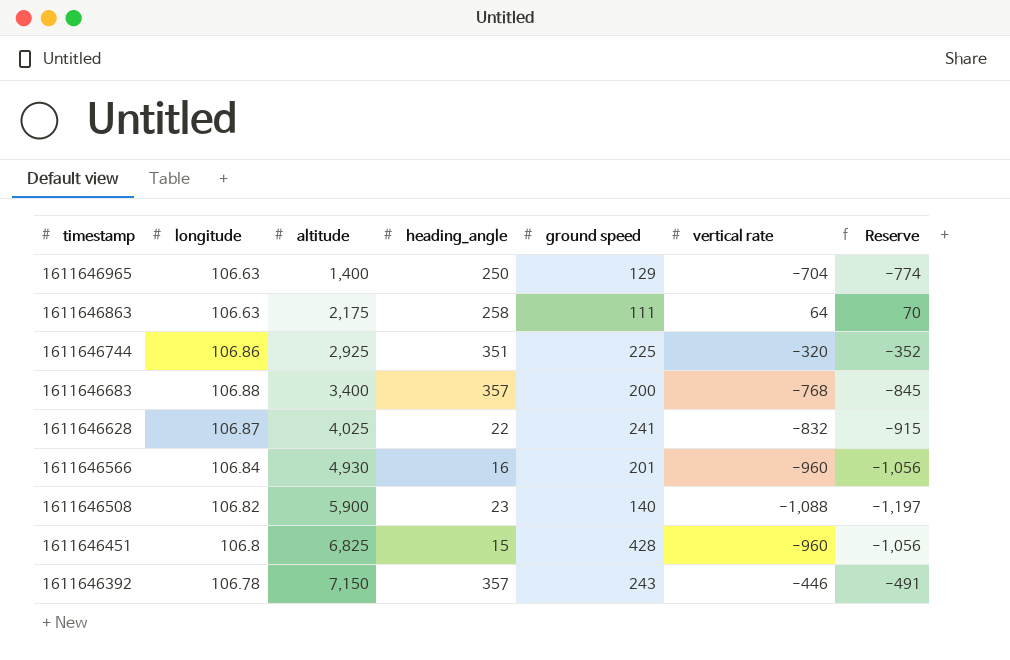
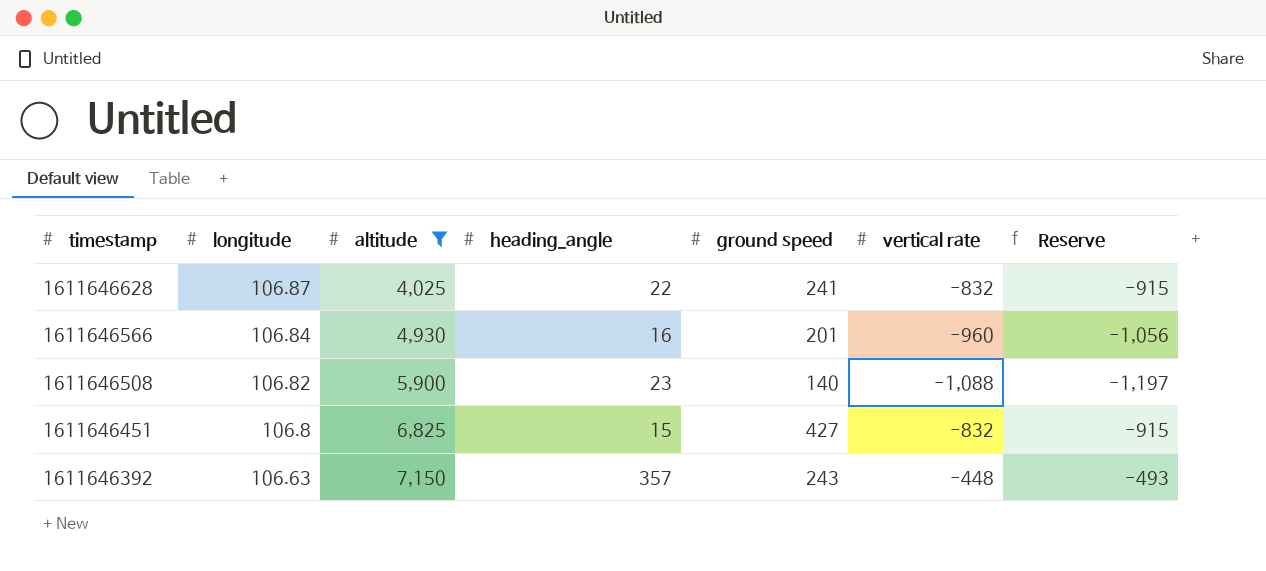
filter: none -> altitude >= 4,025
1611646451 | ground speed: 428 -> 427
1611646451 | vertical rate: -960 -> -832
1611646451 | Reserve: -1,056 -> -915
1611646392 | longitude: 106.78 -> 106.63
1611646392 | vertical rate: -446 -> -448
1611646392 | Reserve: -491 -> -493

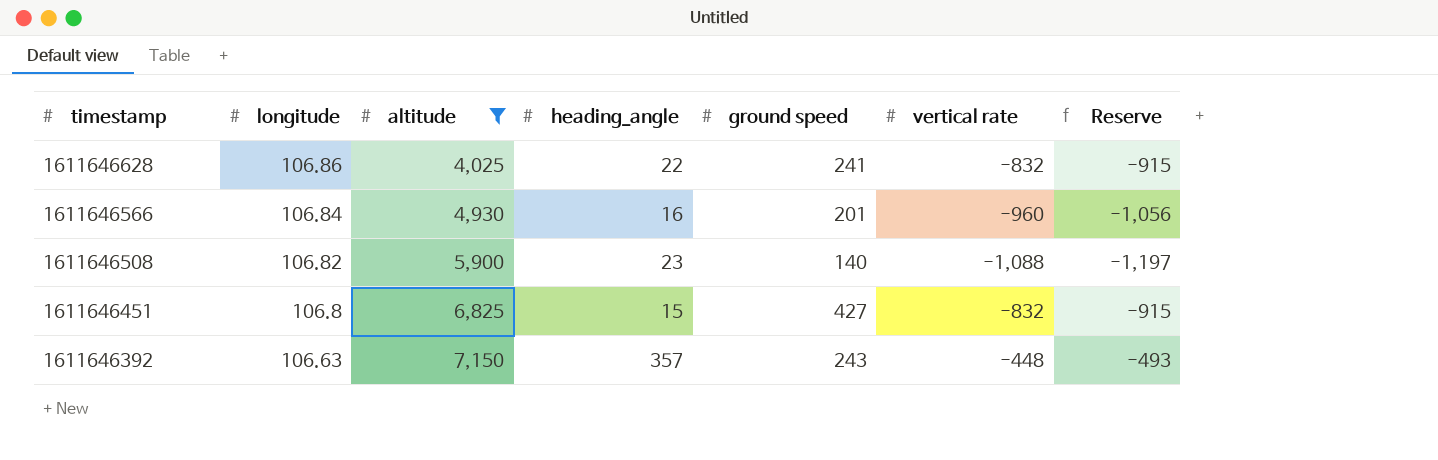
1611646628 | longitude: 106.87 -> 106.86

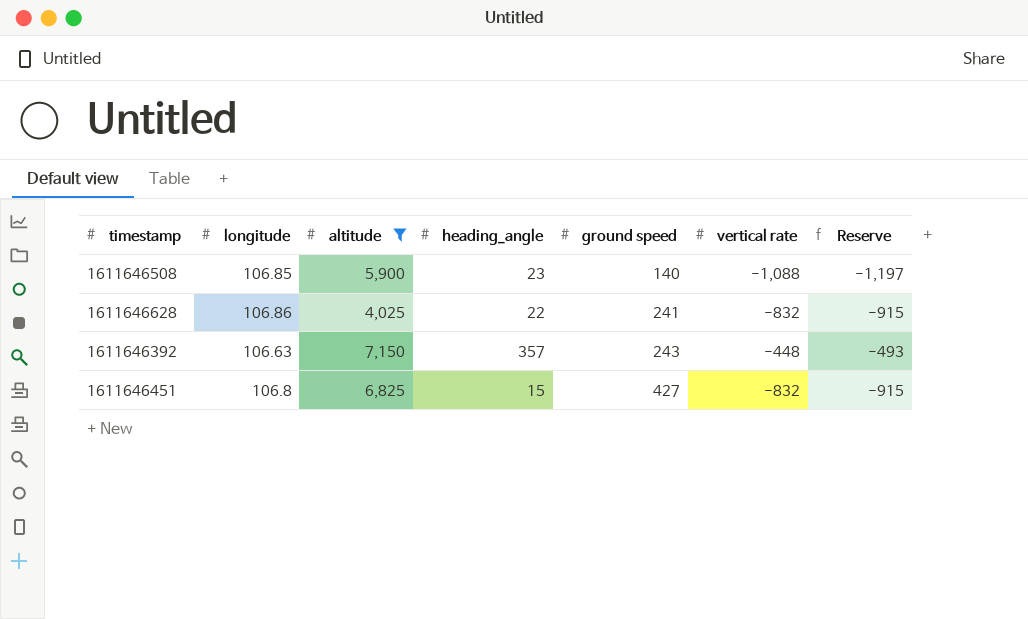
row order: timestamp descending -> ground speed ascending
row 1611646566: 106.84 | 4,930 | 16 | 201 | -960 | -1,056 -> none
1611646508 | longitude: 106.82 -> 106.85

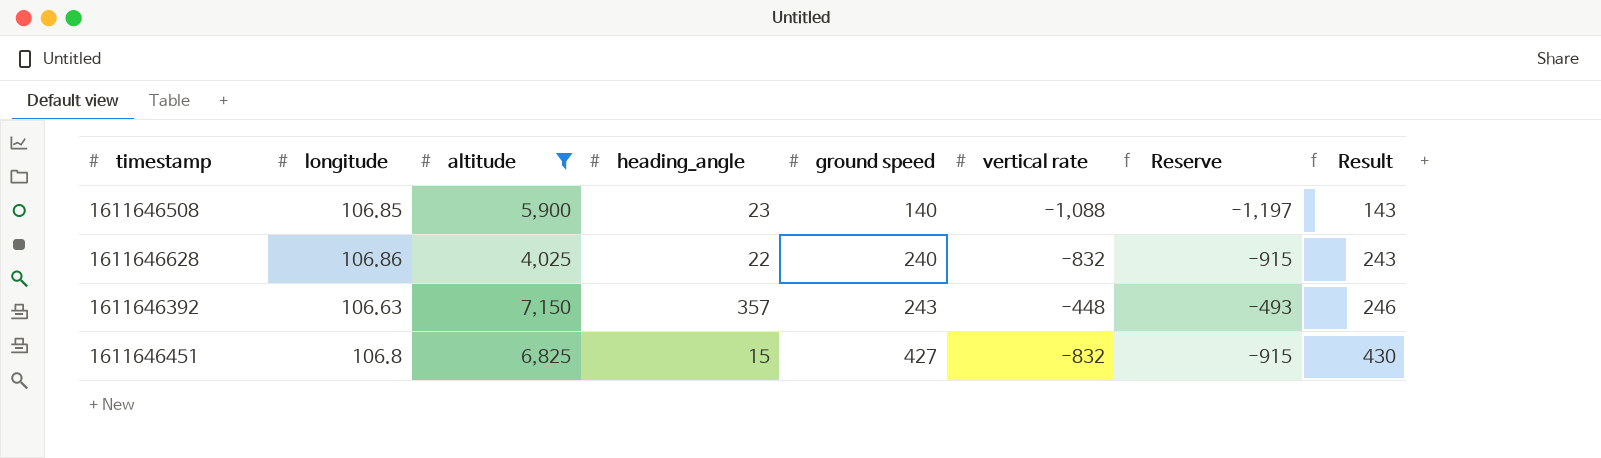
column Result | formula: none -> [ground speed] + 3
1611646628 | ground speed: 241 -> 240

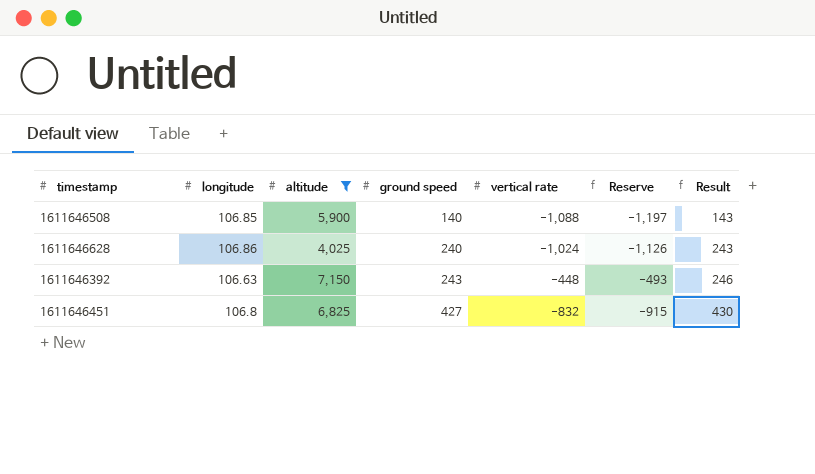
column heading_angle | position: 4 -> none
1611646628 | vertical rate: -832 -> -1,024
1611646628 | Reserve: -915 -> -1,126

